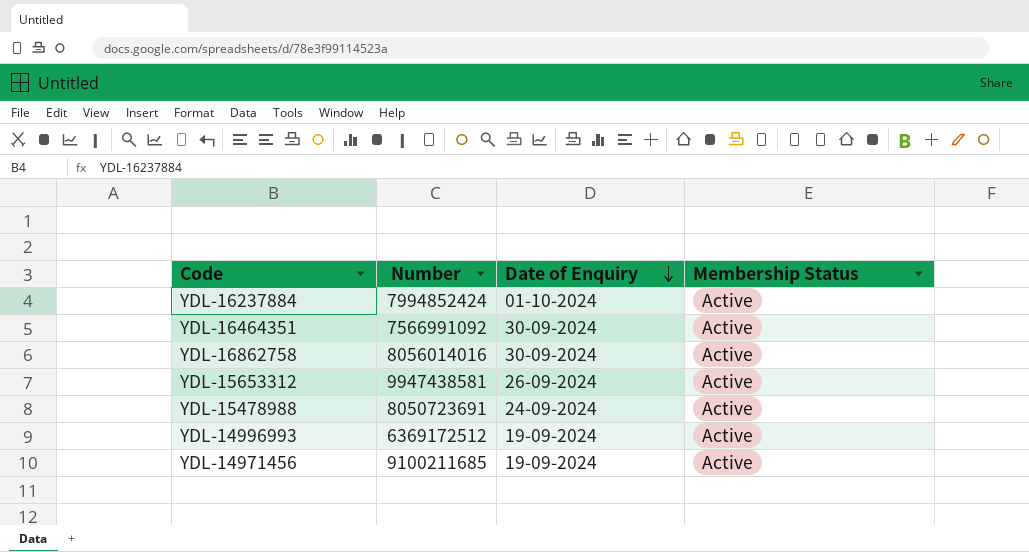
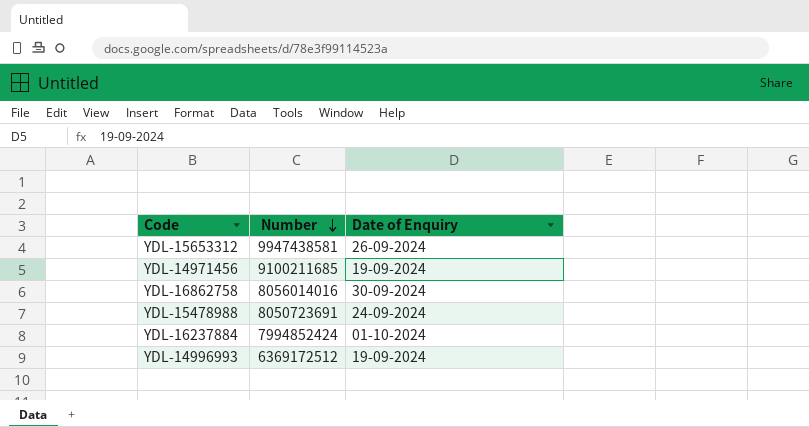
row order: Date of Enquiry descending -> Number descending
column Membership Status | position: 4 -> none
row YDL-16464351: 7566991092 | 30-09-2024 | Active -> none

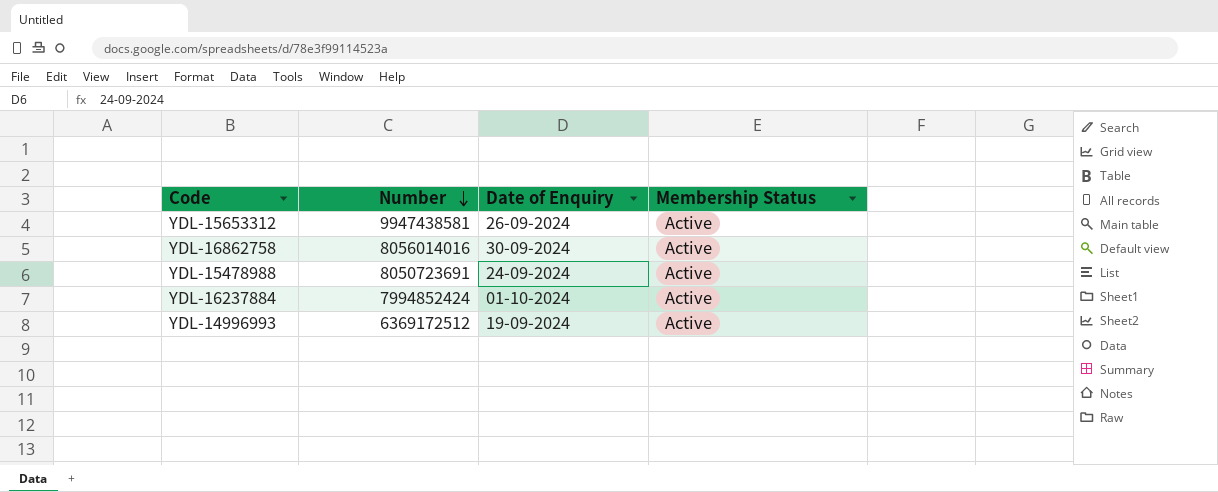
column Membership Status | position: none -> 4
row YDL-14971456: 9100211685 | 19-09-2024 -> none

